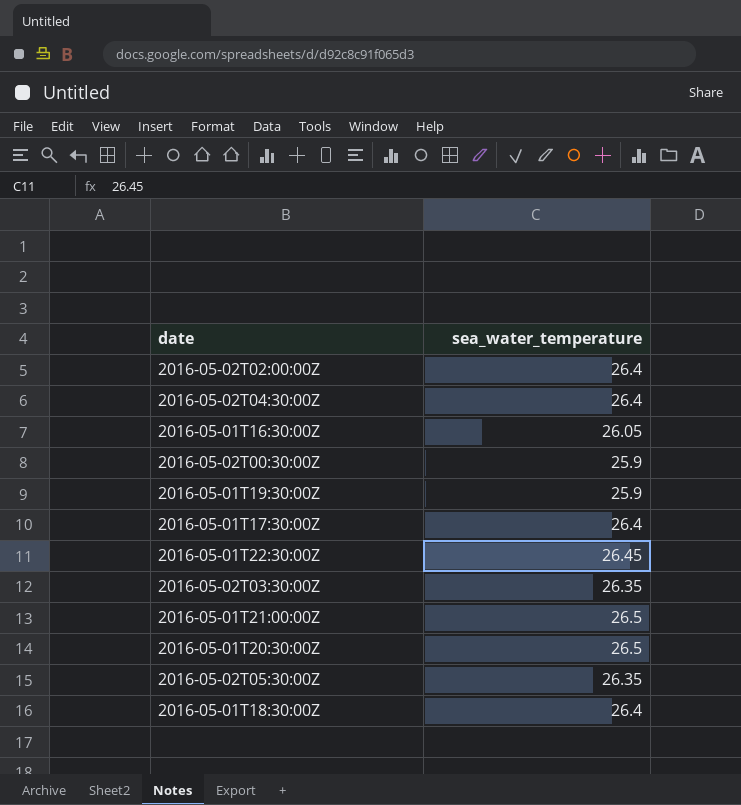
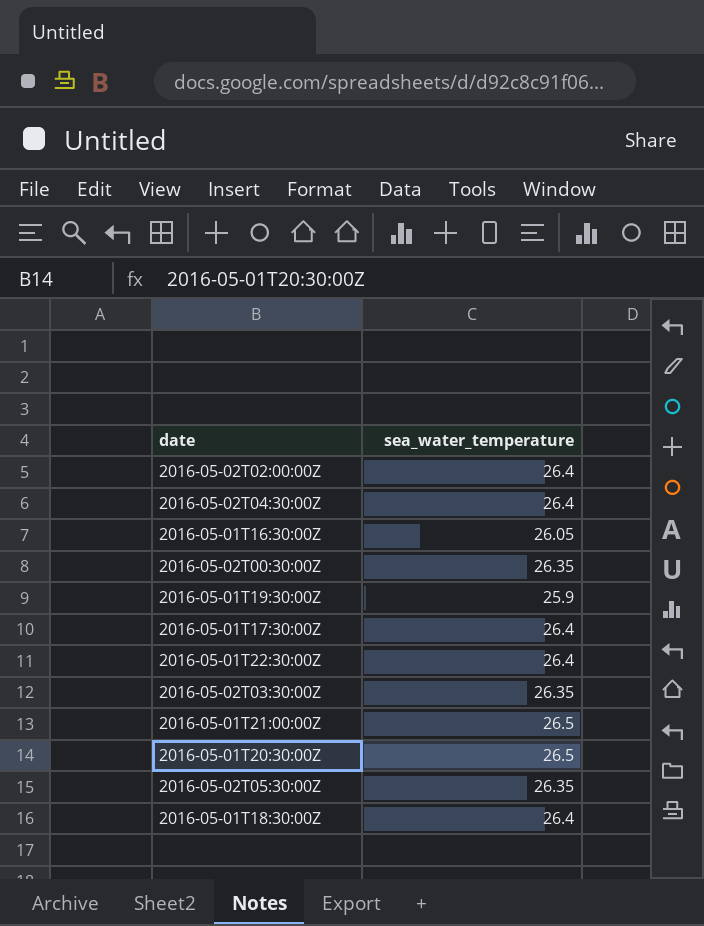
2016-05-02T00:30:00Z | sea_water_temperature: 25.9 -> 26.35
2016-05-01T22:30:00Z | sea_water_temperature: 26.45 -> 26.4

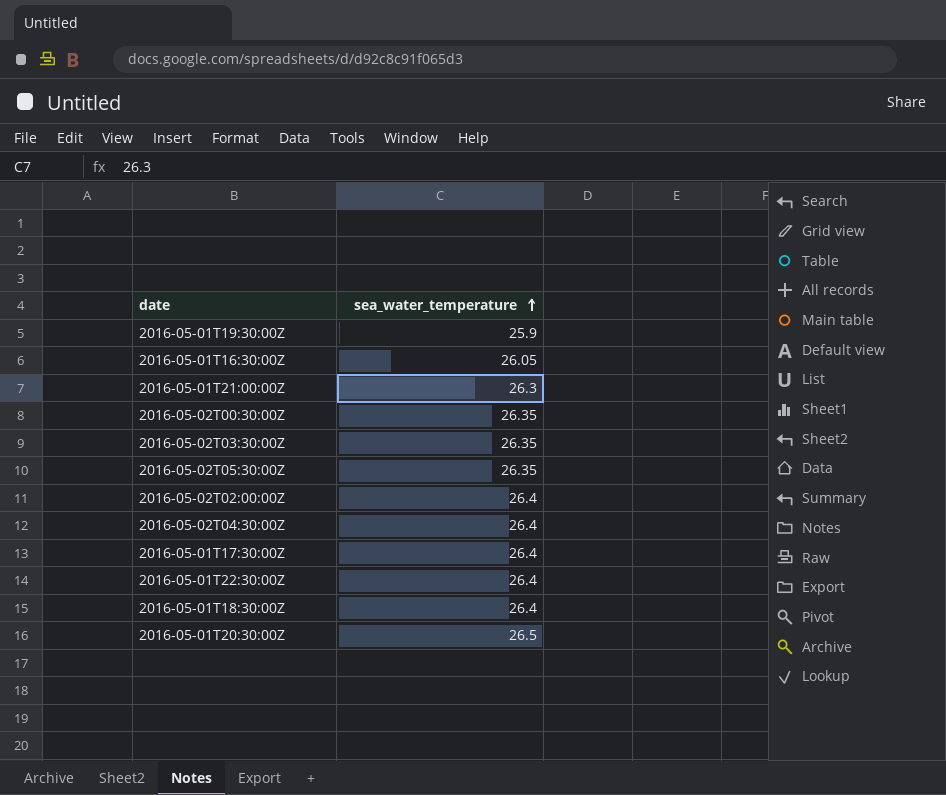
row order: none -> sea_water_temperature ascending
2016-05-01T21:00:00Z | sea_water_temperature: 26.5 -> 26.3

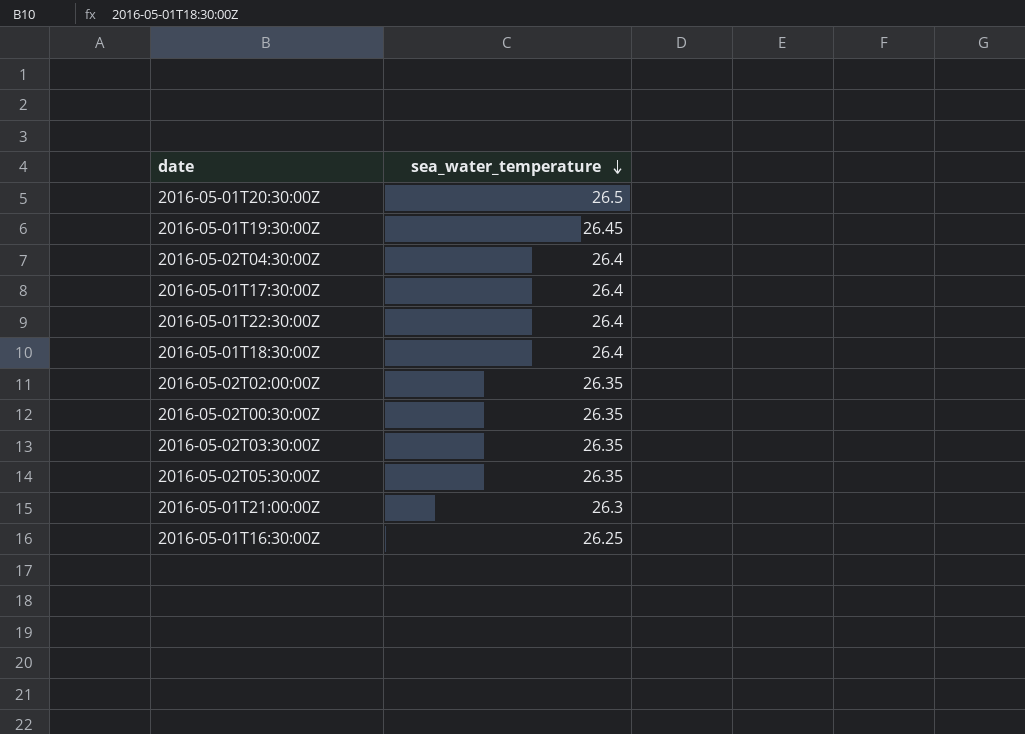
row order: sea_water_temperature ascending -> sea_water_temperature descending
2016-05-01T19:30:00Z | sea_water_temperature: 25.9 -> 26.45
2016-05-02T02:00:00Z | sea_water_temperature: 26.4 -> 26.35
2016-05-01T16:30:00Z | sea_water_temperature: 26.05 -> 26.25

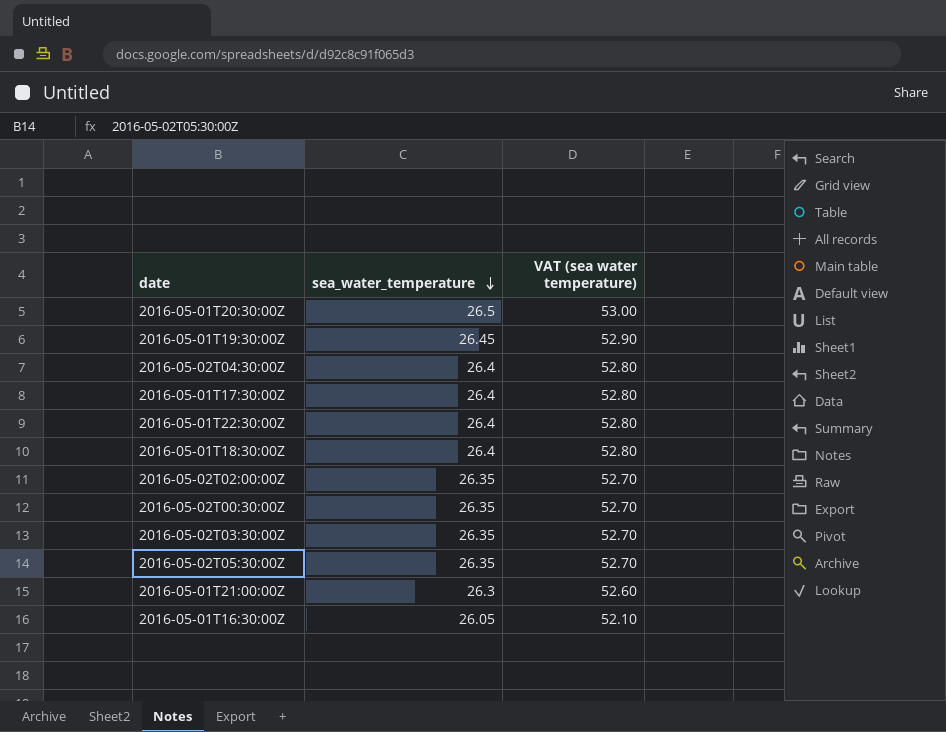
column VAT (sea water temperature) | formula: none -> [sea_water_temperature] * 2
2016-05-01T16:30:00Z | sea_water_temperature: 26.25 -> 26.05

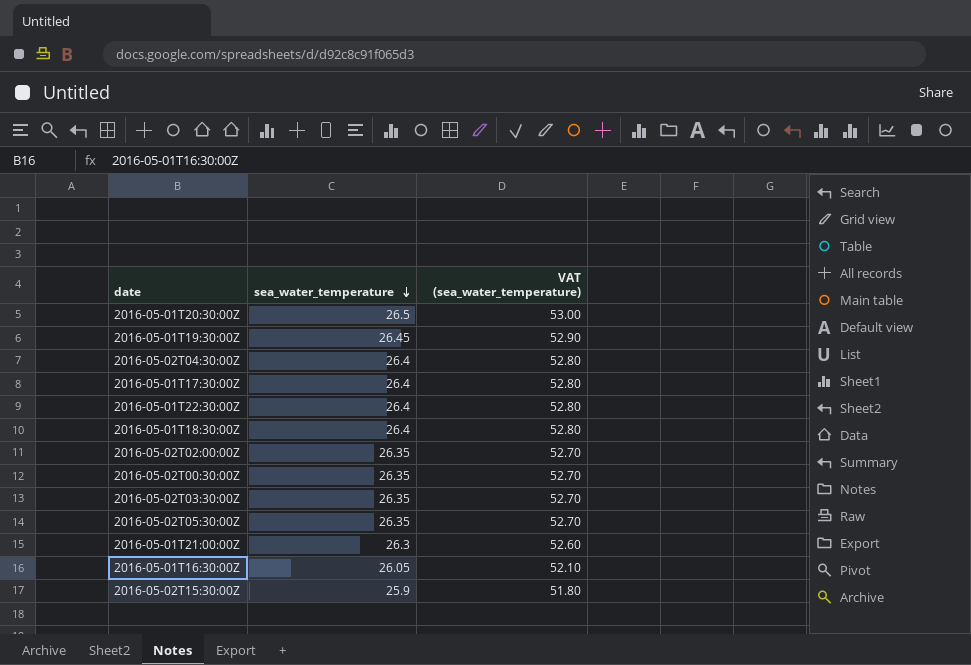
column name: VAT (sea water temperature) -> VAT (sea_water_temperature)
row 2016-05-02T15:30:00Z: none -> 25.9 | 51.80

